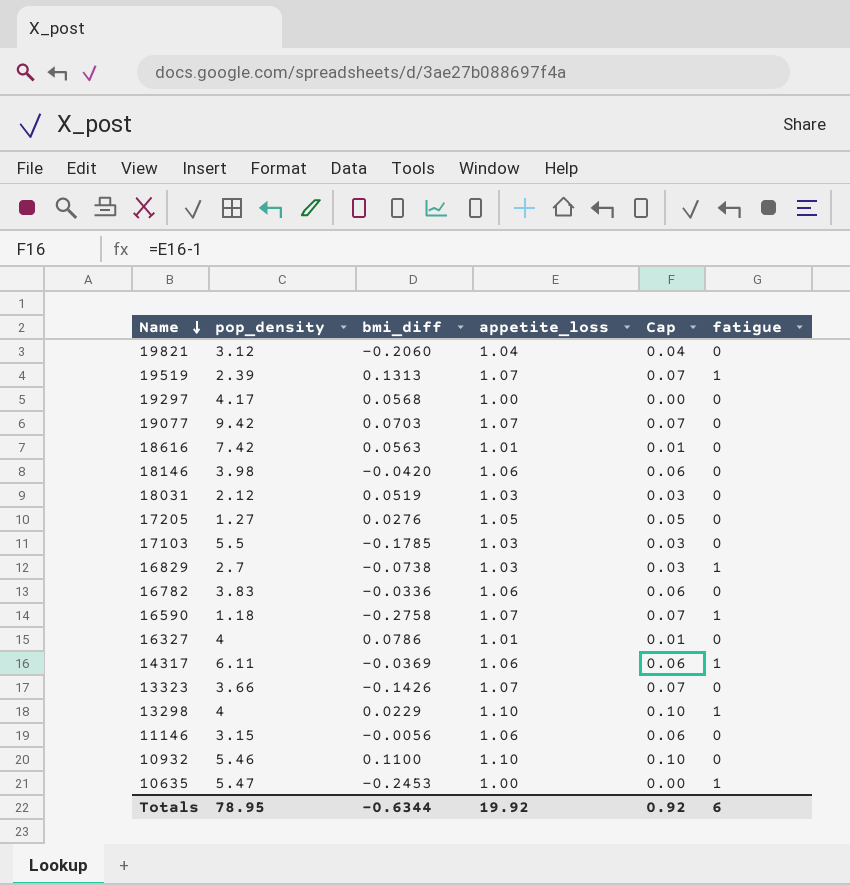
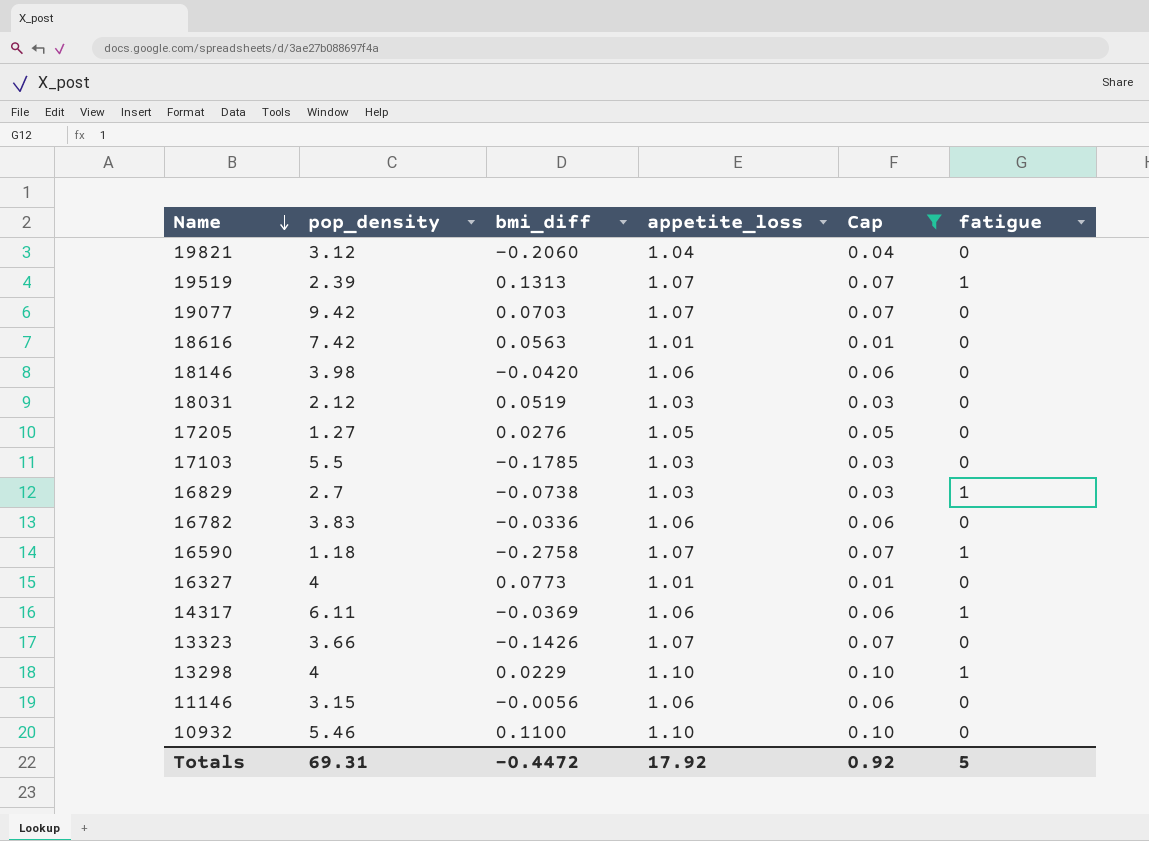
filter: none -> Cap != 0.00
16327 | bmi_diff: 0.0786 -> 0.0773
Totals | pop_density: 78.95 -> 69.31
Totals | bmi_diff: -0.6344 -> -0.4472
Totals | appetite_loss: 19.92 -> 17.92
Totals | fatigue: 6 -> 5

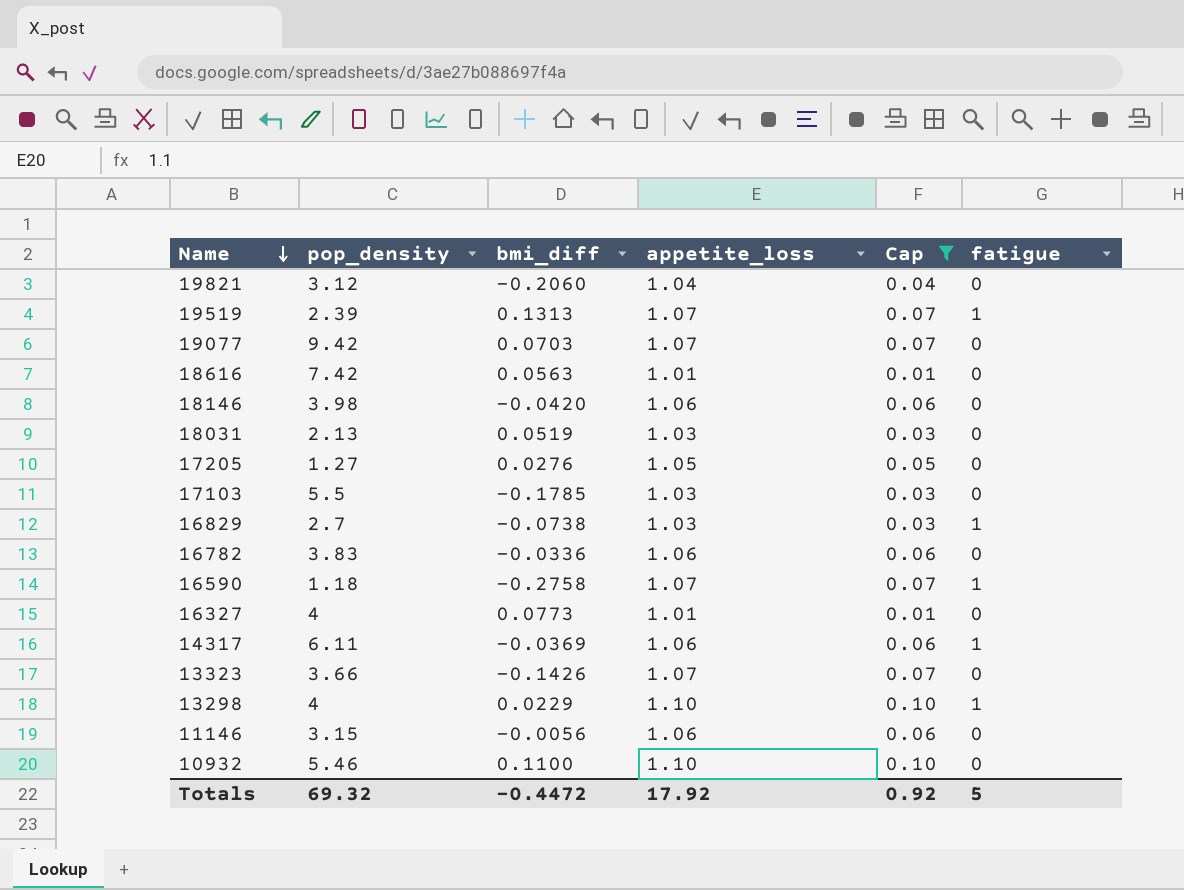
18031 | pop_density: 2.12 -> 2.13
Totals | pop_density: 69.31 -> 69.32

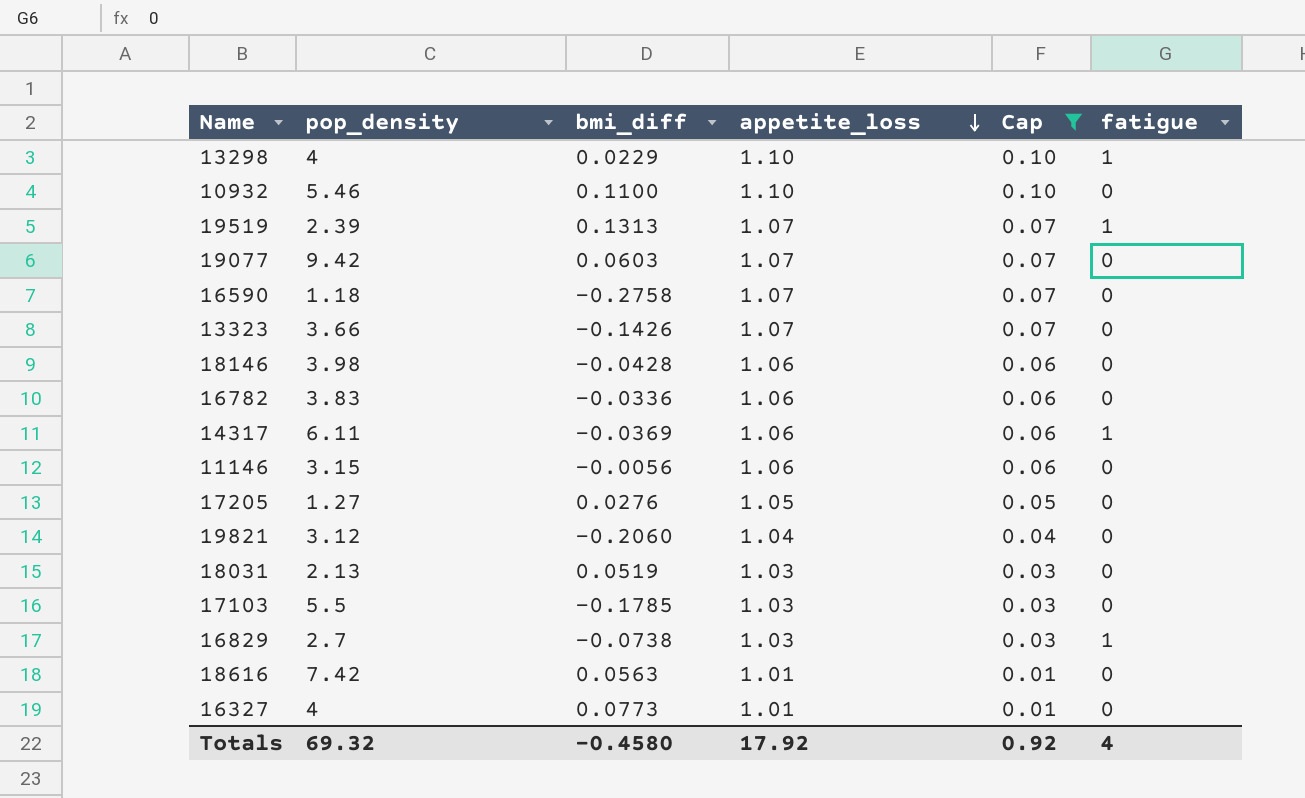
row order: Name descending -> appetite_loss descending
19077 | bmi_diff: 0.0703 -> 0.0603
16590 | fatigue: 1 -> 0
18146 | bmi_diff: -0.0420 -> -0.0428
Totals | bmi_diff: -0.4472 -> -0.4580
Totals | fatigue: 5 -> 4

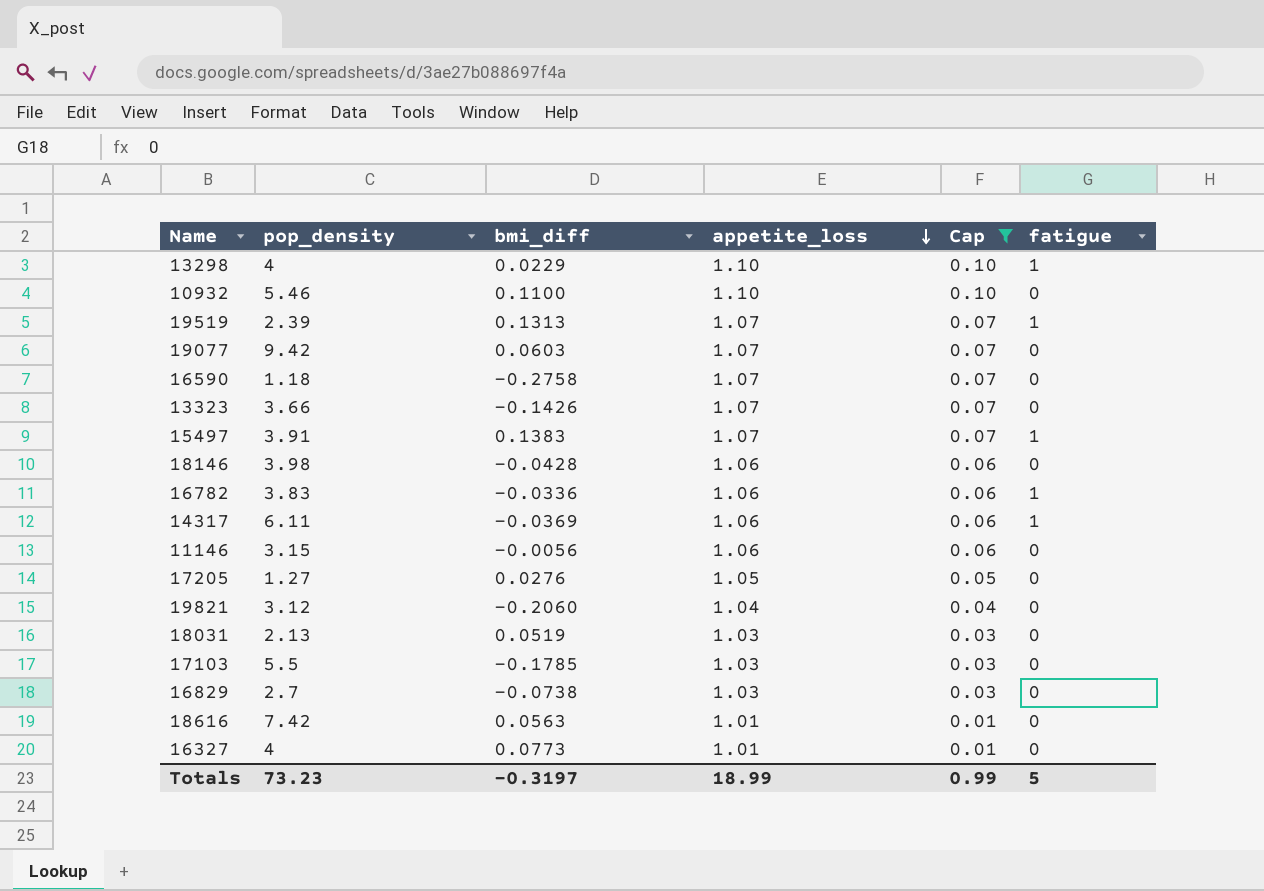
row 15497: none -> 3.91 | 0.1383 | 1.07 | 0.07 | 1
16782 | fatigue: 0 -> 1
16829 | fatigue: 1 -> 0
Totals | pop_density: 69.32 -> 73.23
Totals | bmi_diff: -0.4580 -> -0.3197
Totals | appetite_loss: 17.92 -> 18.99
Totals | Cap: 0.92 -> 0.99
Totals | fatigue: 4 -> 5

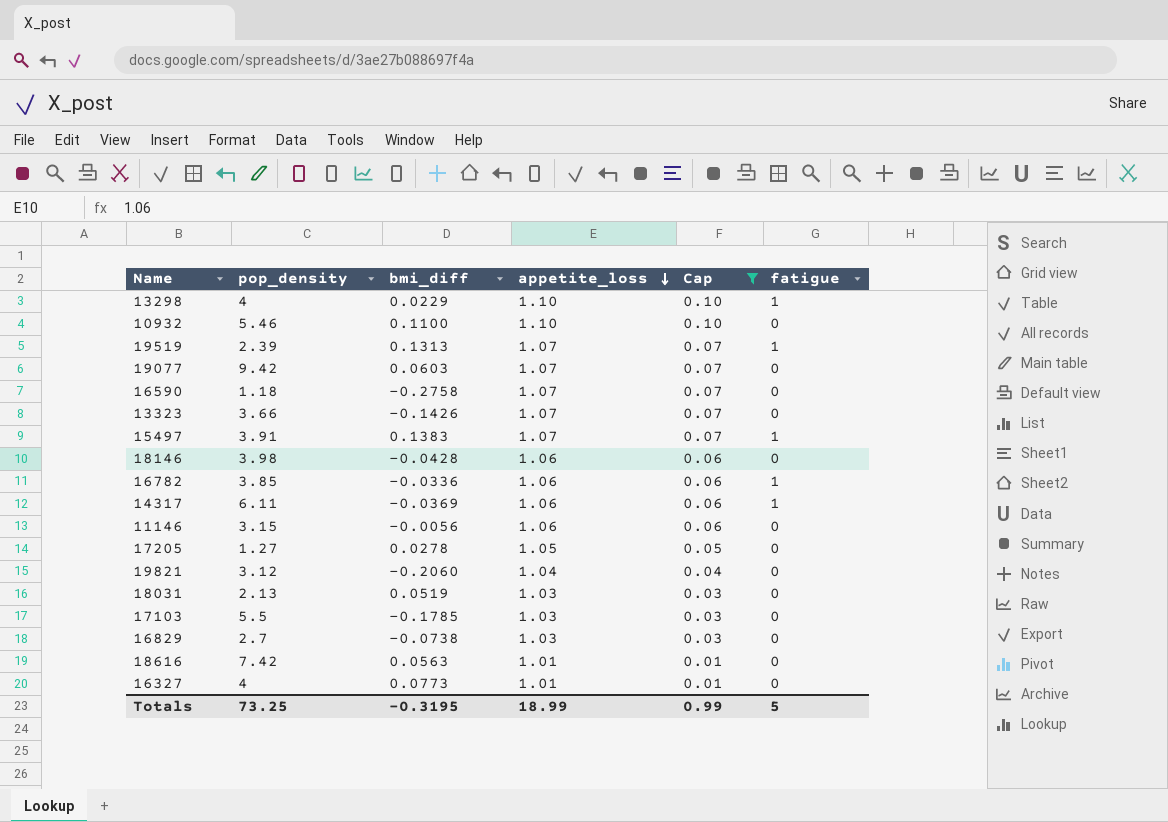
16782 | pop_density: 3.83 -> 3.85
17205 | bmi_diff: 0.0276 -> 0.0278
Totals | pop_density: 73.23 -> 73.25
Totals | bmi_diff: -0.3197 -> -0.3195

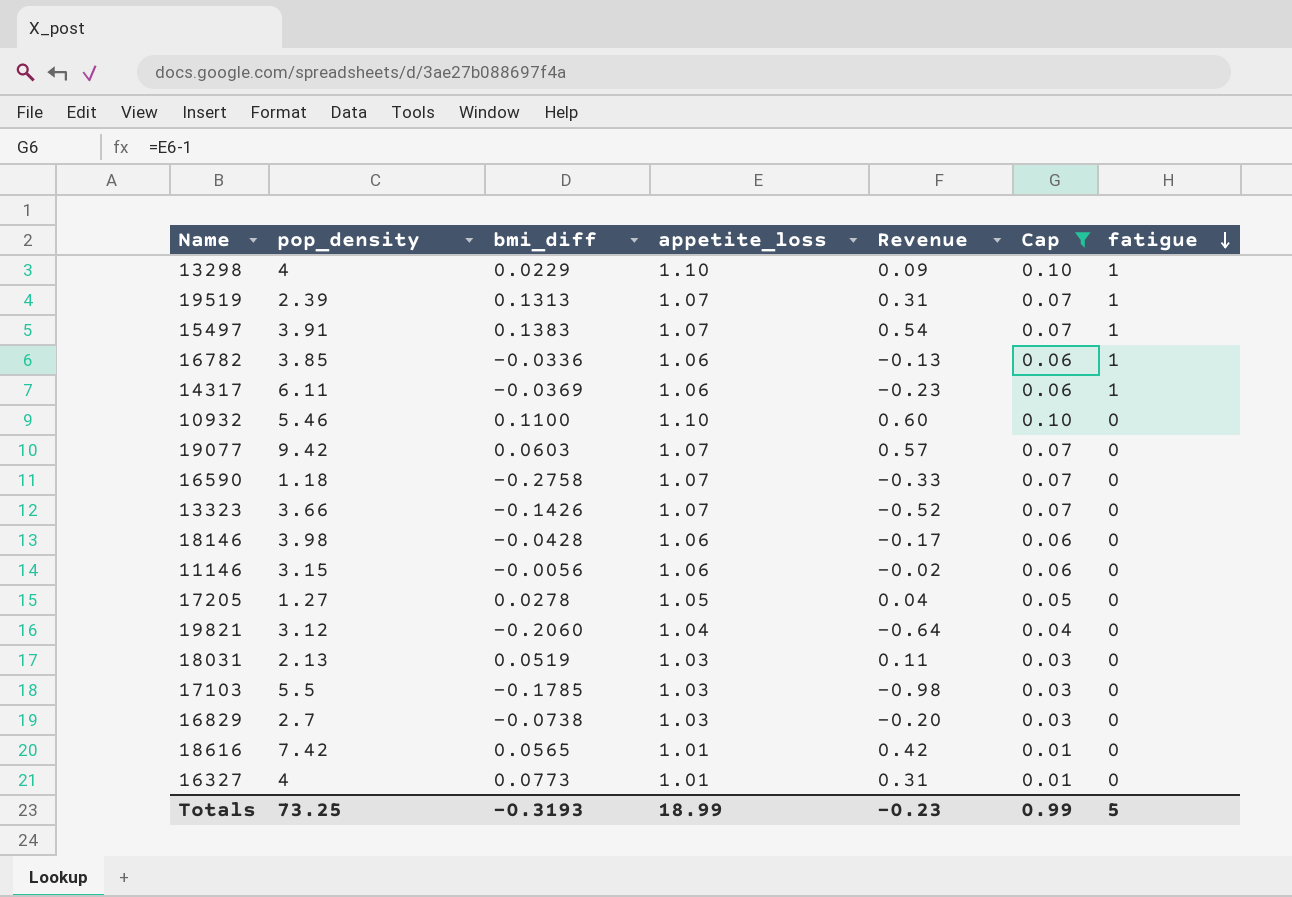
row order: appetite_loss descending -> fatigue descending
column Revenue | formula: none -> [pop_density] * [bmi_diff]
18616 | bmi_diff: 0.0563 -> 0.0565
Totals | bmi_diff: -0.3195 -> -0.3193

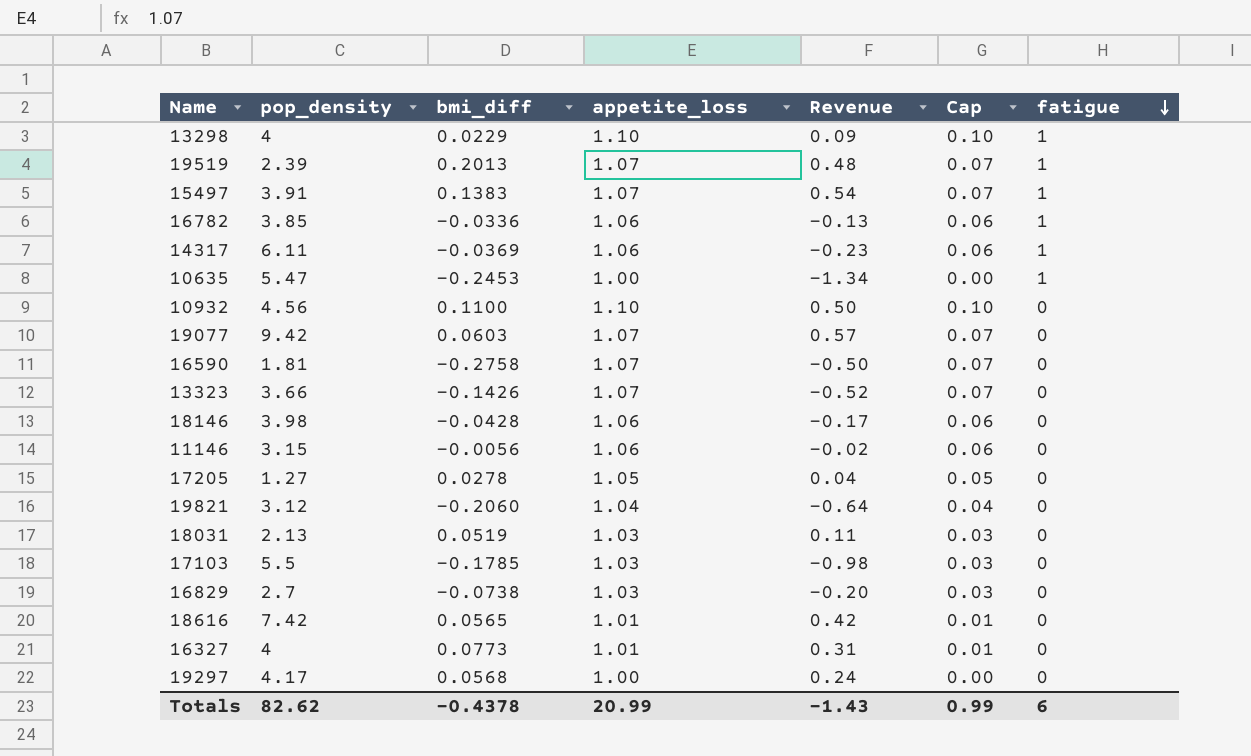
filter: Cap != 0.00 -> none
19519 | bmi_diff: 0.1313 -> 0.2013
19519 | Revenue: 0.31 -> 0.48
10932 | pop_density: 5.46 -> 4.56
10932 | Revenue: 0.60 -> 0.50
16590 | pop_density: 1.18 -> 1.81
16590 | Revenue: -0.33 -> -0.50
Totals | pop_density: 73.25 -> 82.62
Totals | bmi_diff: -0.3193 -> -0.4378
Totals | appetite_loss: 18.99 -> 20.99
Totals | Revenue: -0.23 -> -1.43
Totals | fatigue: 5 -> 6

